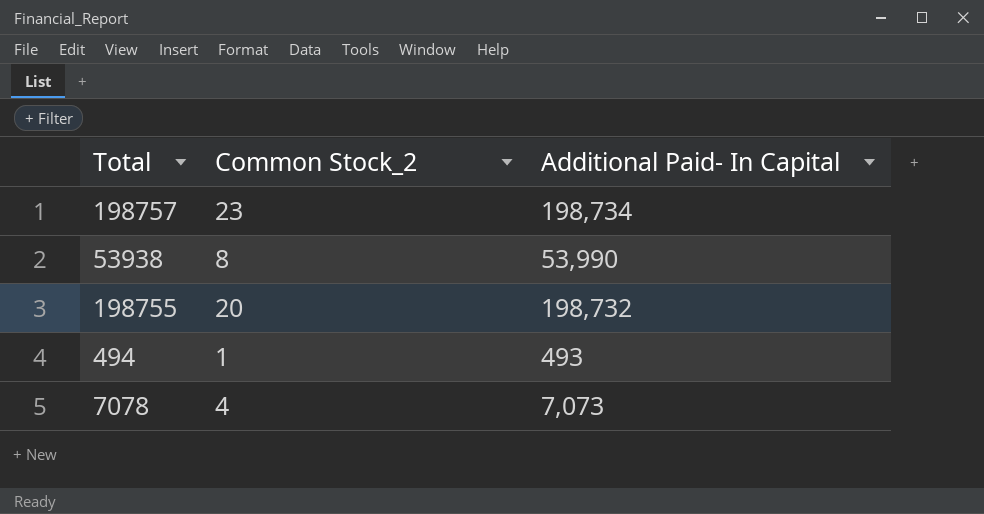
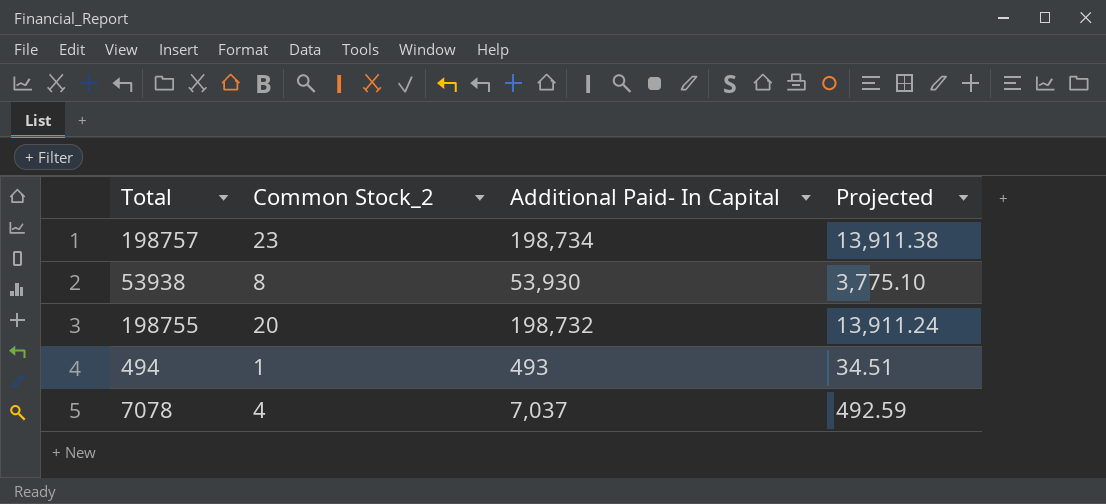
column Projected | formula: none -> [Additional Paid- In Capital] * 0.07
53938 | Additional Paid- In Capital: 53,990 -> 53,930
7078 | Additional Paid- In Capital: 7,073 -> 7,037

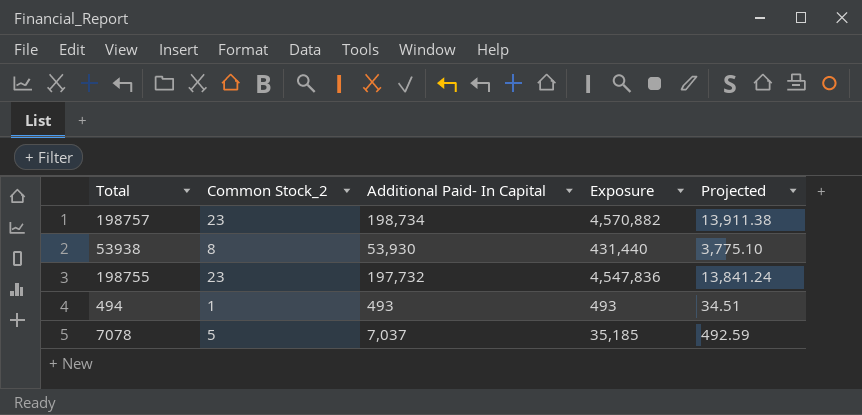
column Exposure | formula: none -> [Common Stock_2] * [Additional Paid- In Capital]
198755 | Common Stock_2: 20 -> 23
198755 | Additional Paid- In Capital: 198,732 -> 197,732
198755 | Projected: 13,911.24 -> 13,841.24
7078 | Common Stock_2: 4 -> 5

